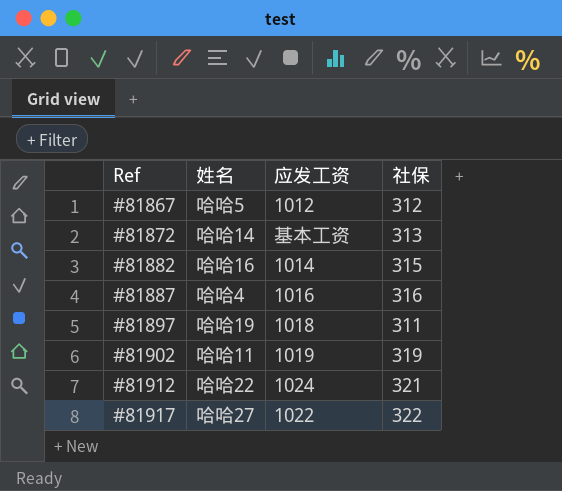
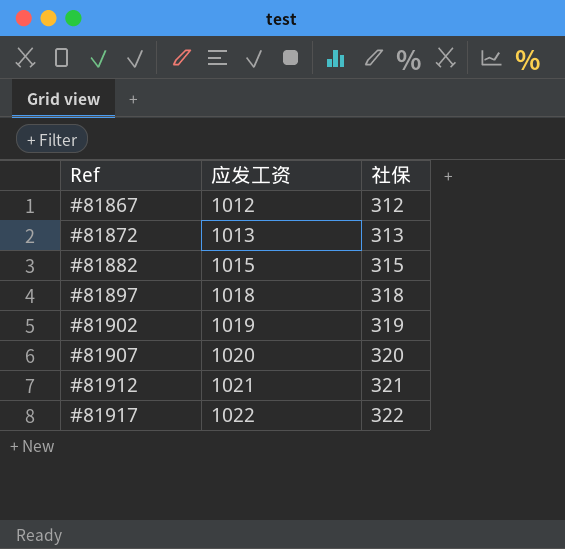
column 姓名 | position: 2 -> none
row #81887: 哈哈4 | 1016 | 316 -> none
#81872 | 应发工资: 基本工资 -> 1013
#81882 | 应发工资: 1014 -> 1015
#81897 | 社保: 311 -> 318
row #81907: none -> 1020 | 320
#81912 | 应发工资: 1024 -> 1021

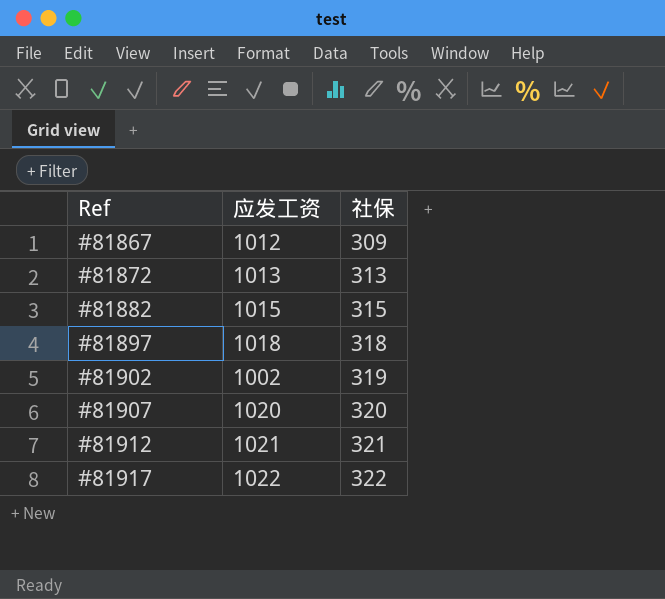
#81867 | 社保: 312 -> 309
#81902 | 应发工资: 1019 -> 1002

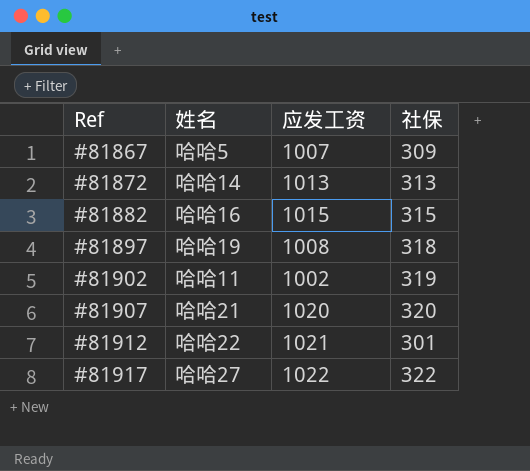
column 姓名 | position: none -> 2
#81867 | 应发工资: 1012 -> 1007
#81897 | 应发工资: 1018 -> 1008
#81912 | 社保: 321 -> 301

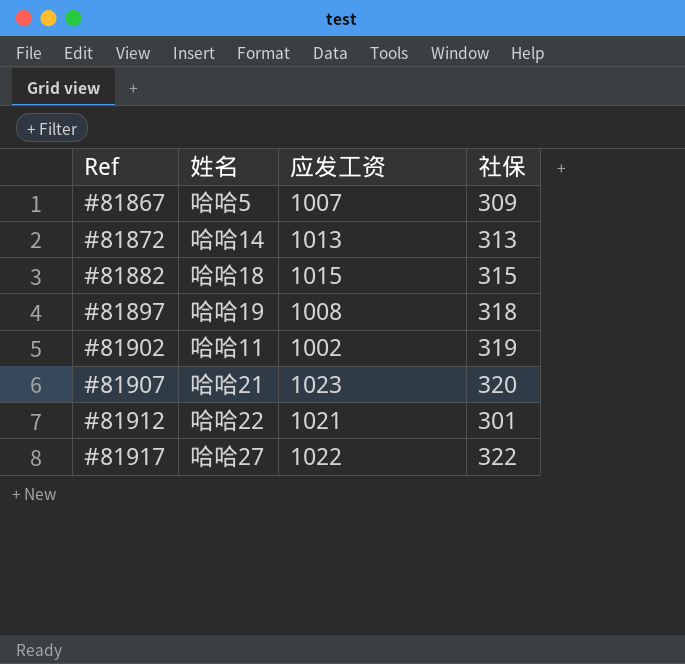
#81882 | 姓名: 哈哈16 -> 哈哈18
#81907 | 应发工资: 1020 -> 1023

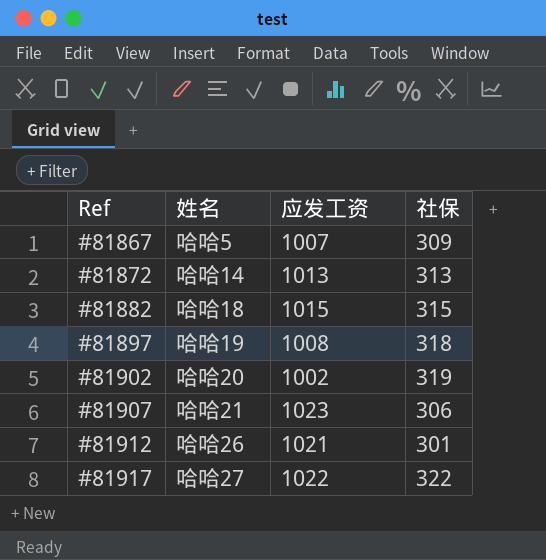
#81902 | 姓名: 哈哈11 -> 哈哈20
#81907 | 社保: 320 -> 306
#81912 | 姓名: 哈哈22 -> 哈哈26

